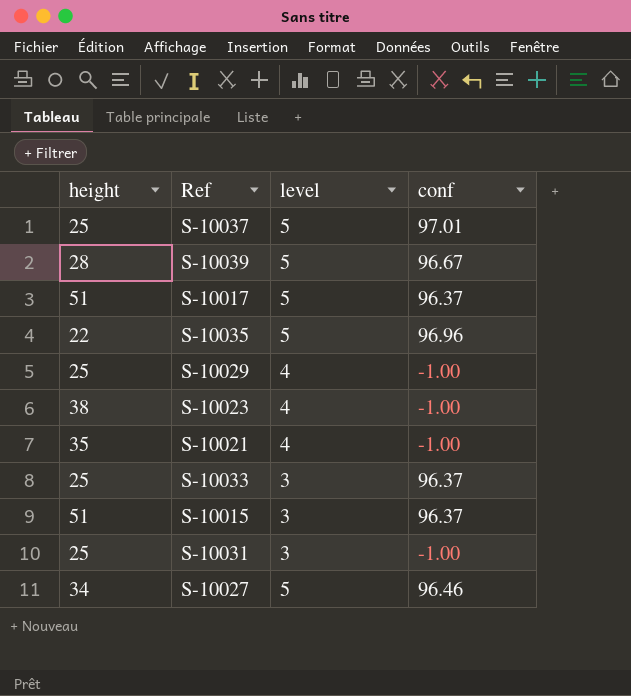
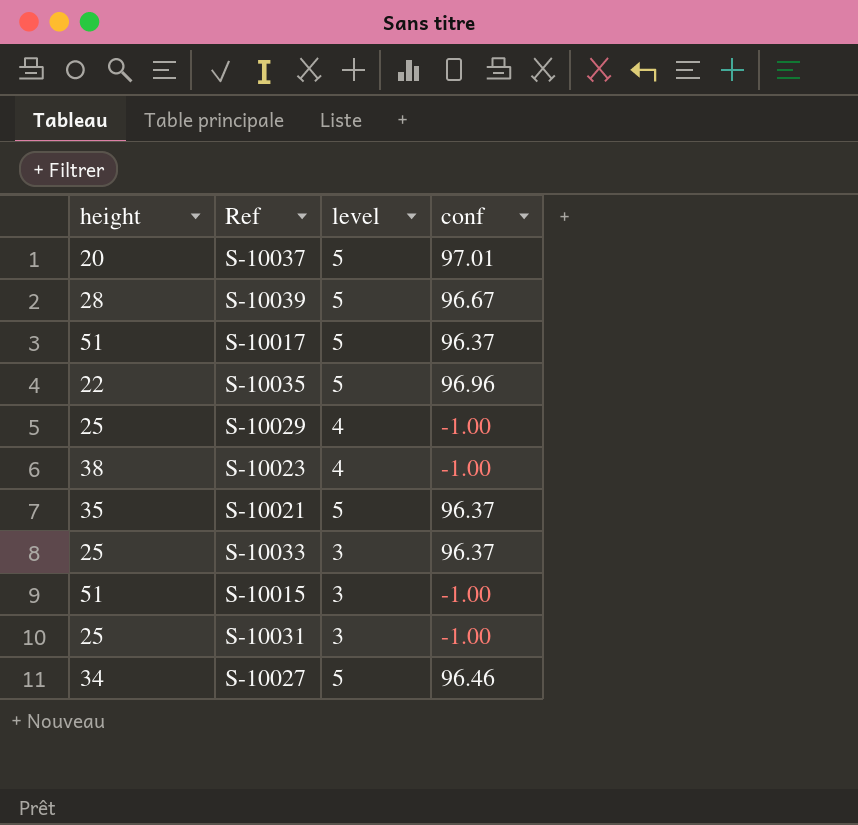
S-10037 | height: 25 -> 20
S-10021 | level: 4 -> 5
S-10021 | conf: -1.00 -> 96.37
S-10015 | conf: 96.37 -> -1.00

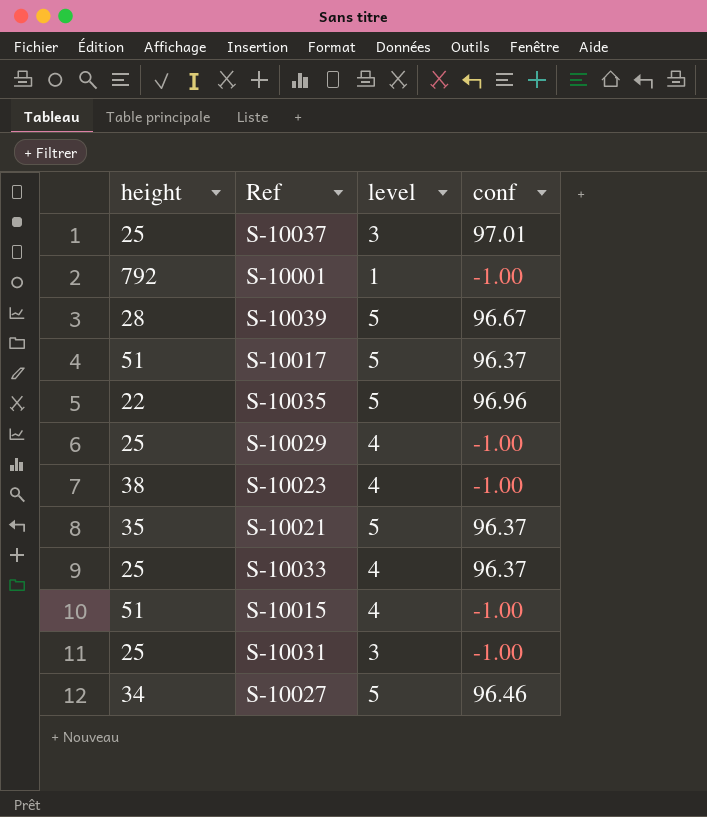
S-10037 | height: 20 -> 25
S-10037 | level: 5 -> 3
row S-10001: none -> 792 | 1 | -1.00
S-10033 | level: 3 -> 4
S-10015 | level: 3 -> 4

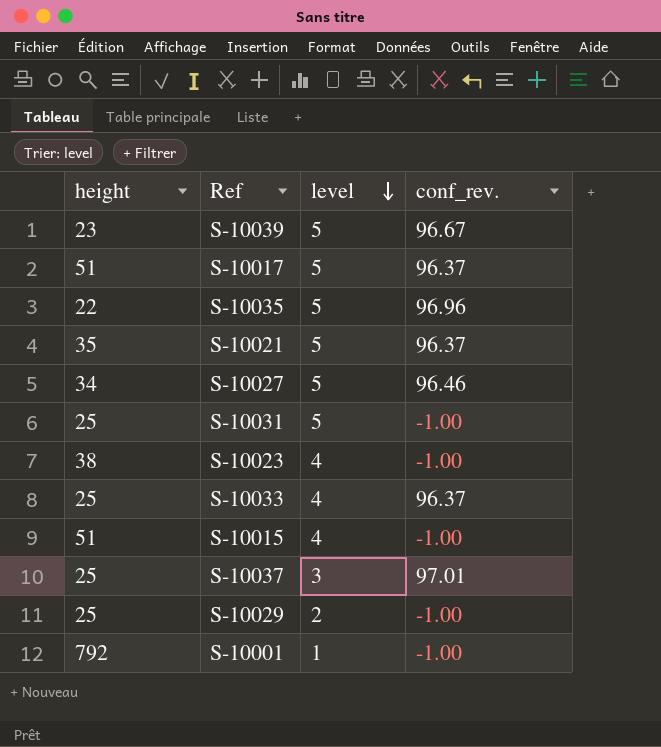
row order: none -> level descending
column name: conf -> conf_rev.
S-10039 | height: 28 -> 23
S-10031 | level: 3 -> 5
S-10029 | level: 4 -> 2

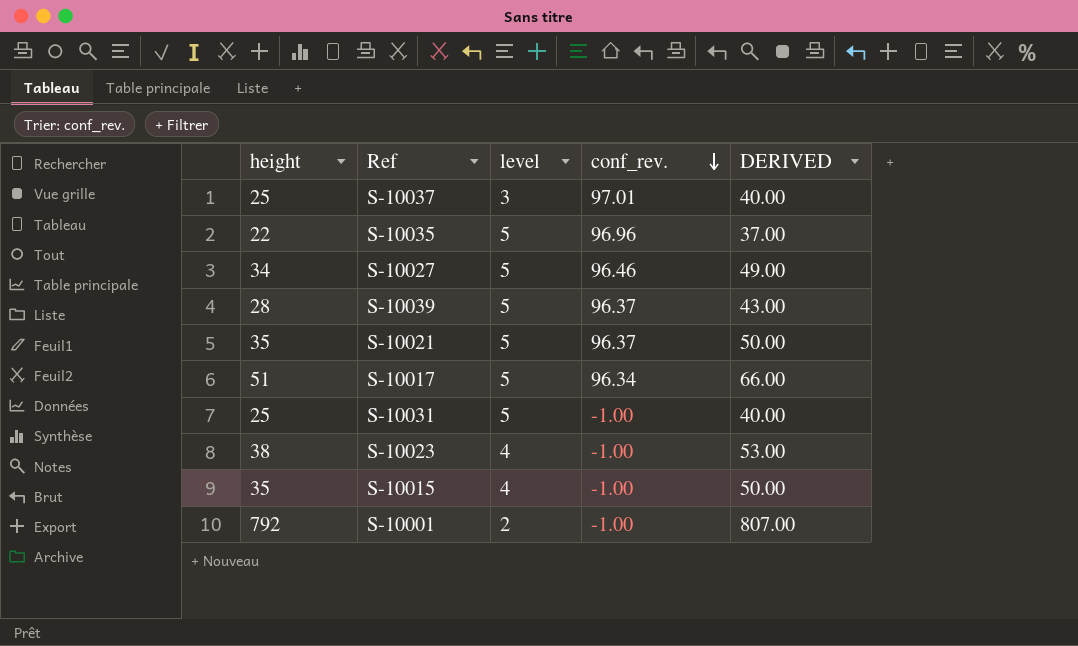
row order: level descending -> conf_rev. descending
column DERIVED | formula: none -> [height] + 15
row S-10033: 25 | 4 | 96.37 -> none
row S-10029: 25 | 2 | -1.00 -> none
S-10039 | height: 23 -> 28
S-10039 | conf_rev.: 96.67 -> 96.37
S-10017 | conf_rev.: 96.37 -> 96.34
S-10015 | height: 51 -> 35
S-10001 | level: 1 -> 2

